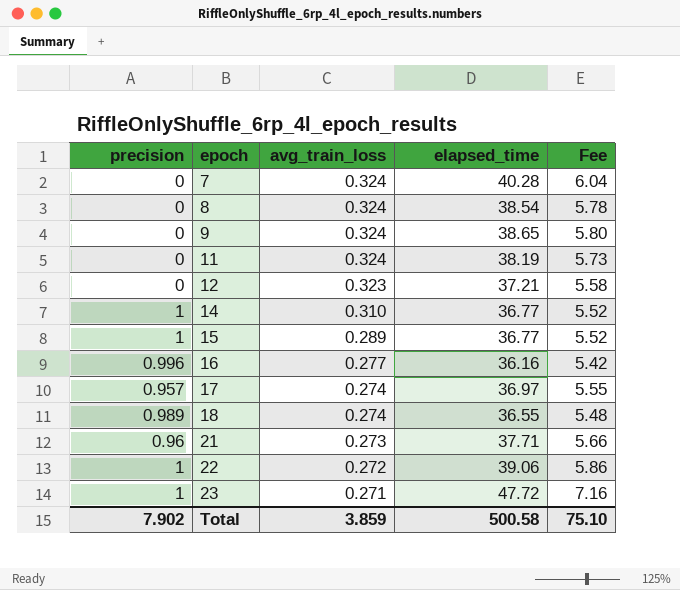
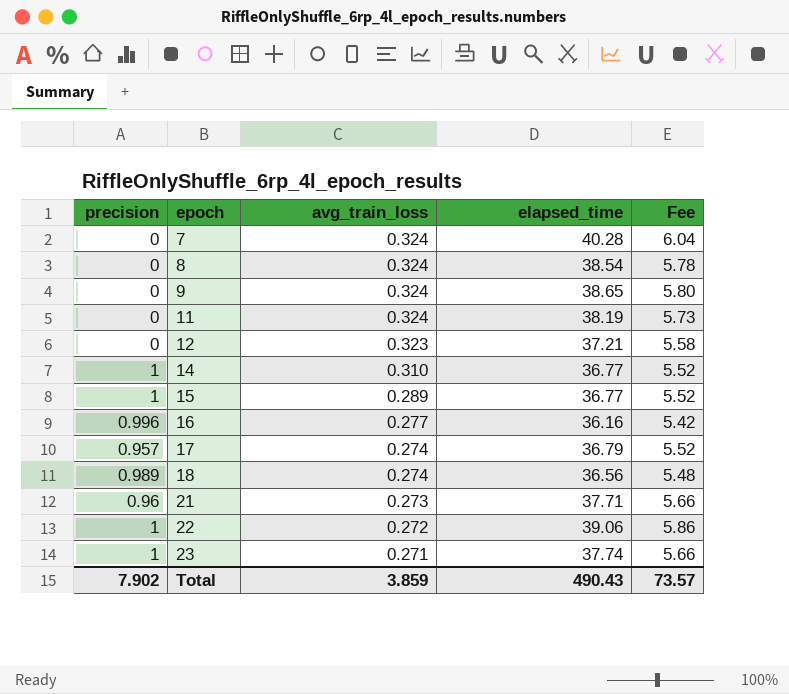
17 | elapsed_time: 36.97 -> 36.79
17 | Fee: 5.55 -> 5.52
18 | elapsed_time: 36.55 -> 36.56
23 | elapsed_time: 47.72 -> 37.74
23 | Fee: 7.16 -> 5.66
Total | elapsed_time: 500.58 -> 490.43
Total | Fee: 75.10 -> 73.57

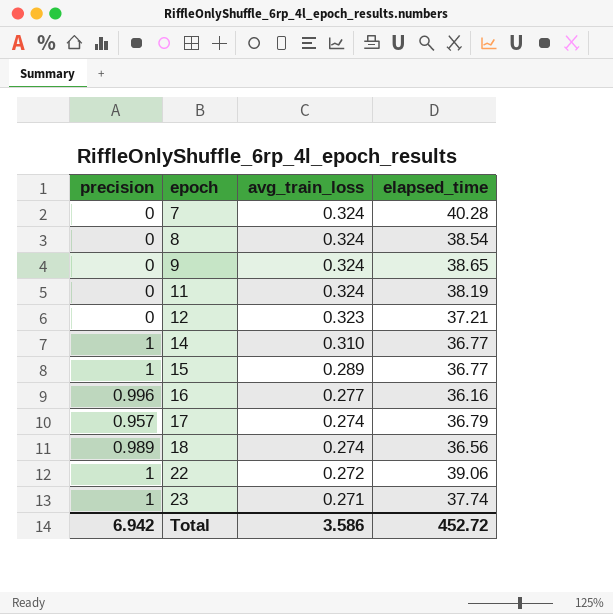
column Fee | formula: [elapsed_time] * 0.15 -> none
row 21: 0.96 | 0.273 | 37.71 | 5.66 -> none
Total | precision: 7.902 -> 6.942
Total | avg_train_loss: 3.859 -> 3.586
Total | elapsed_time: 490.43 -> 452.72

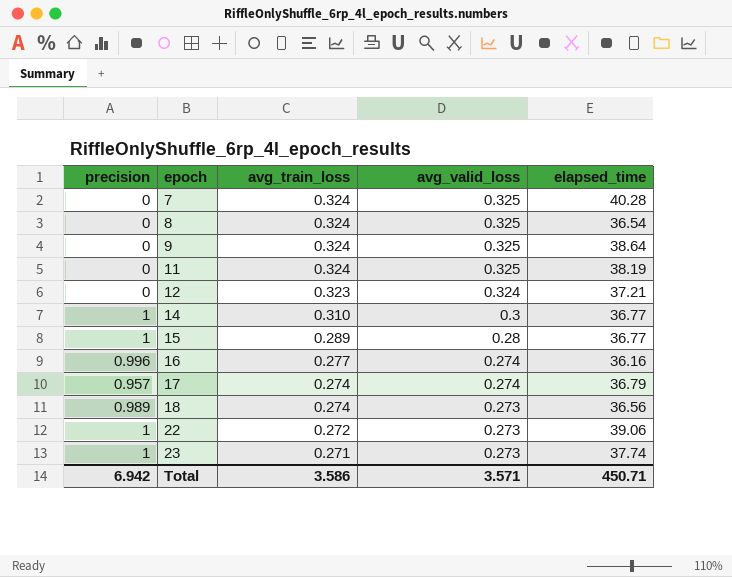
column avg_valid_loss | position: none -> 4
8 | elapsed_time: 38.54 -> 36.54
9 | elapsed_time: 38.65 -> 38.64
Total | elapsed_time: 452.72 -> 450.71

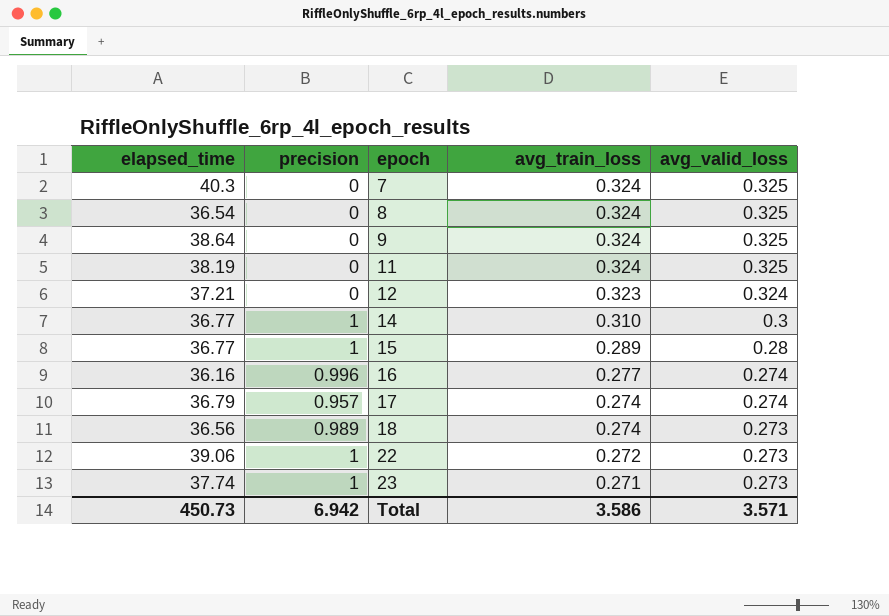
column elapsed_time | position: 5 -> 1
7 | elapsed_time: 40.28 -> 40.3
Total | elapsed_time: 450.71 -> 450.73

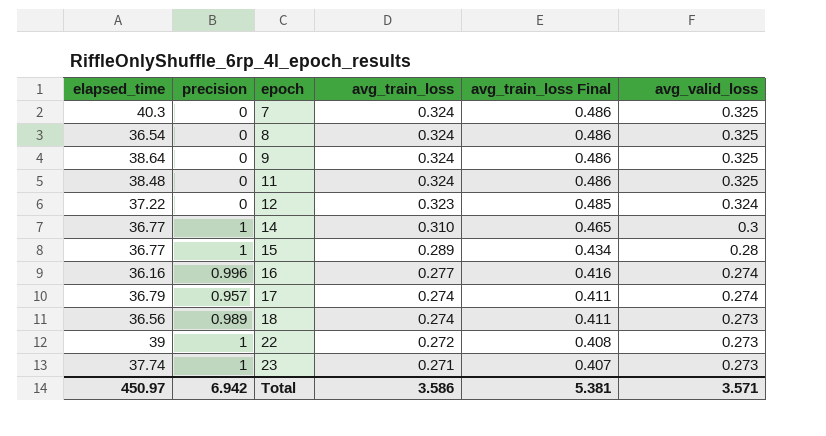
column avg_train_loss Final | formula: none -> [avg_train_loss] * 1.5
11 | elapsed_time: 38.19 -> 38.48
12 | elapsed_time: 37.21 -> 37.22
22 | elapsed_time: 39.06 -> 39
Total | elapsed_time: 450.73 -> 450.97

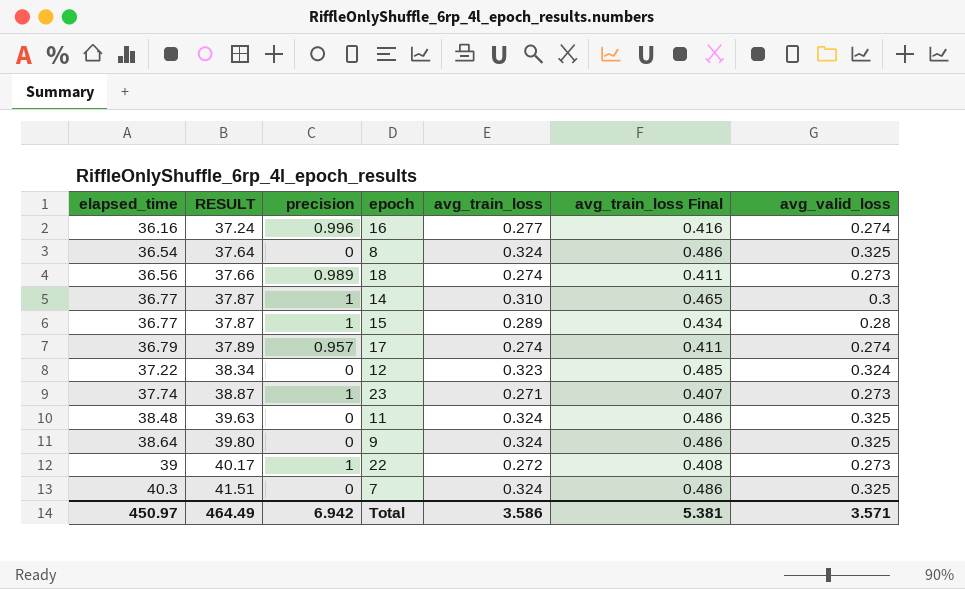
row order: epoch ascending -> elapsed_time ascending
column RESULT | formula: none -> [elapsed_time] * 1.03

